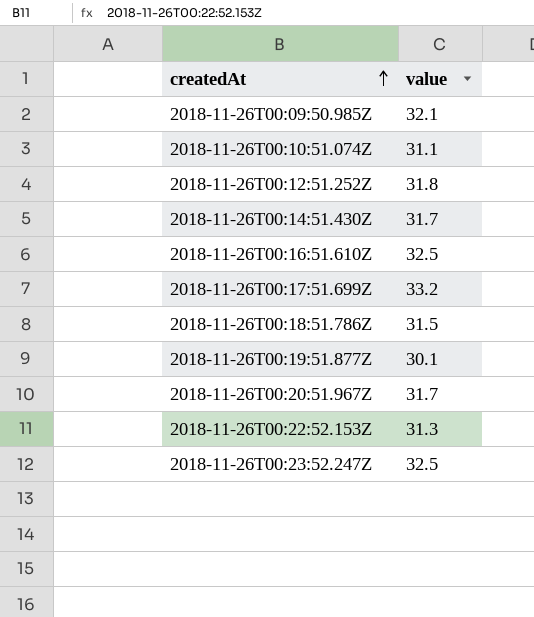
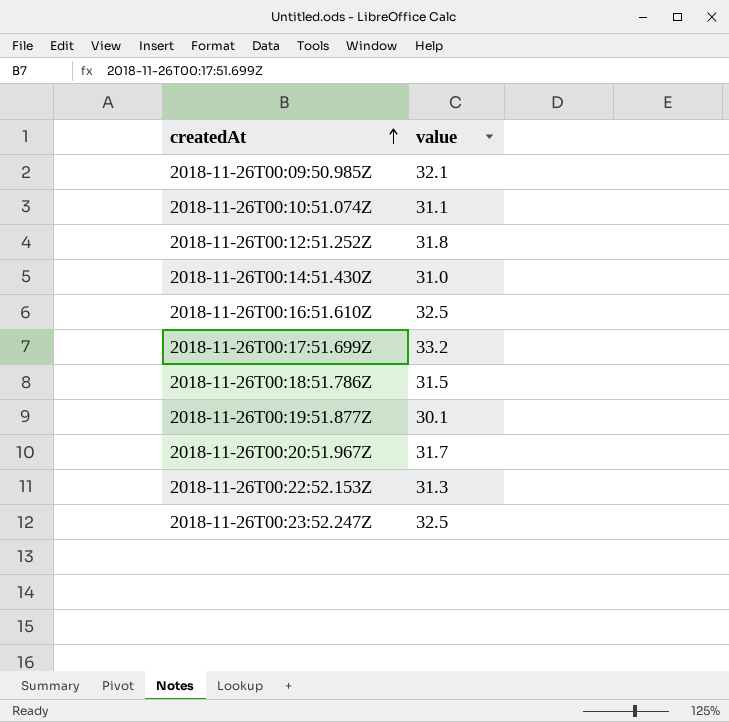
2018-11-26T00:14:51.430Z | value: 31.7 -> 31.0

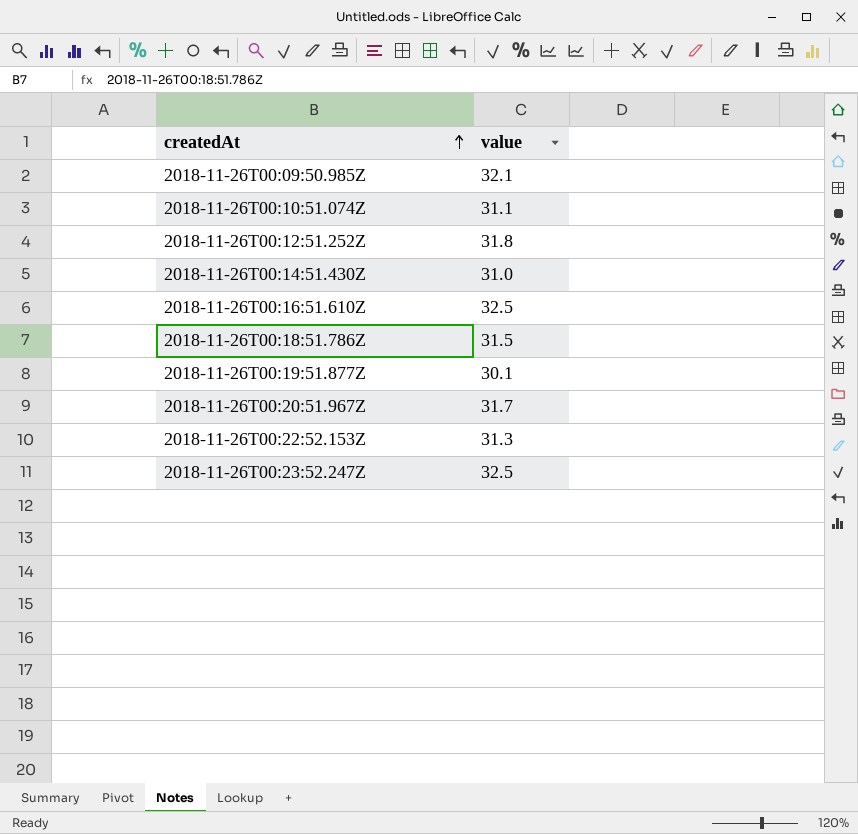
row 2018-11-26T00:17:51.699Z: 33.2 -> none

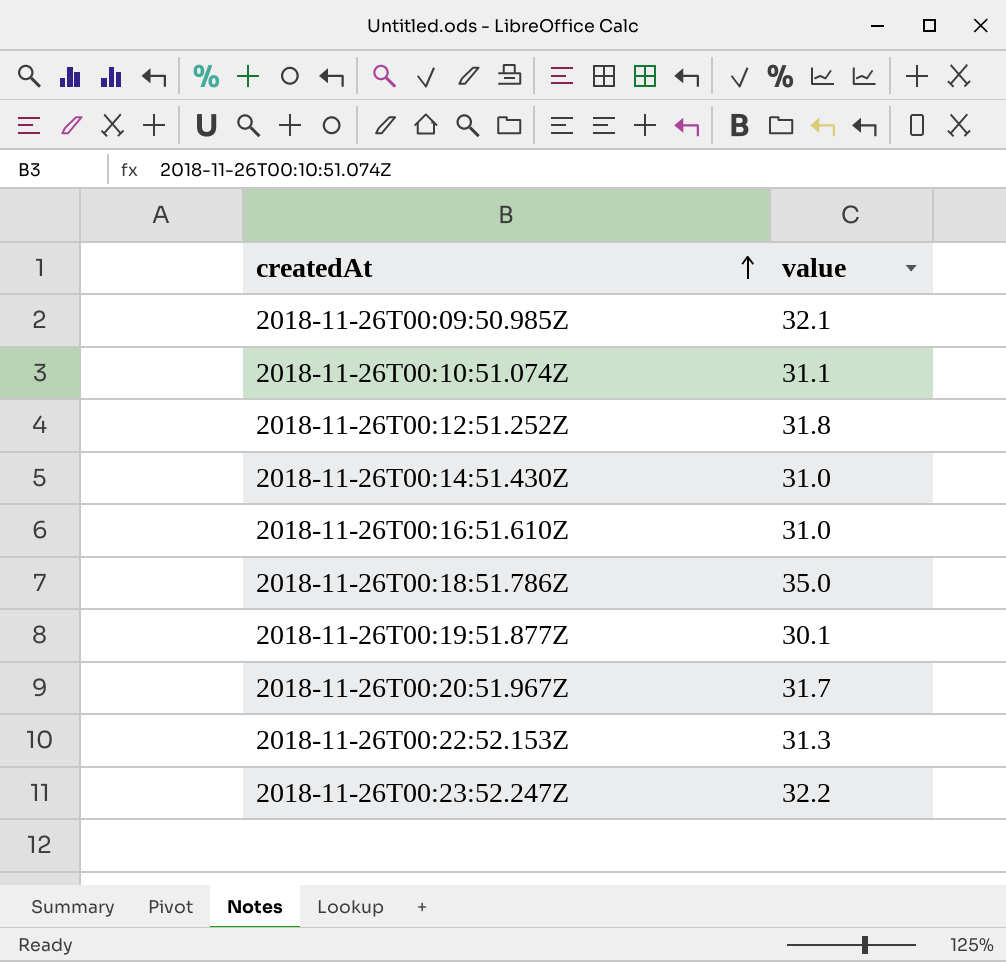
2018-11-26T00:16:51.610Z | value: 32.5 -> 31.0
2018-11-26T00:18:51.786Z | value: 31.5 -> 35.0
2018-11-26T00:23:52.247Z | value: 32.5 -> 32.2

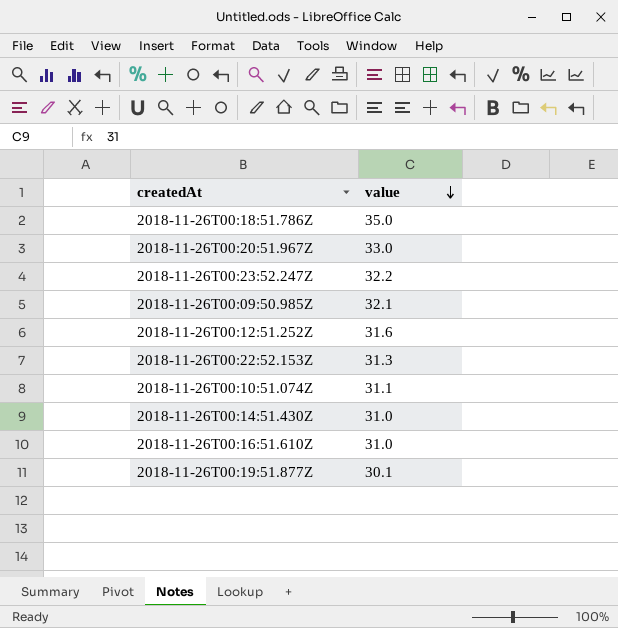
row order: createdAt ascending -> value descending
2018-11-26T00:20:51.967Z | value: 31.7 -> 33.0
2018-11-26T00:12:51.252Z | value: 31.8 -> 31.6

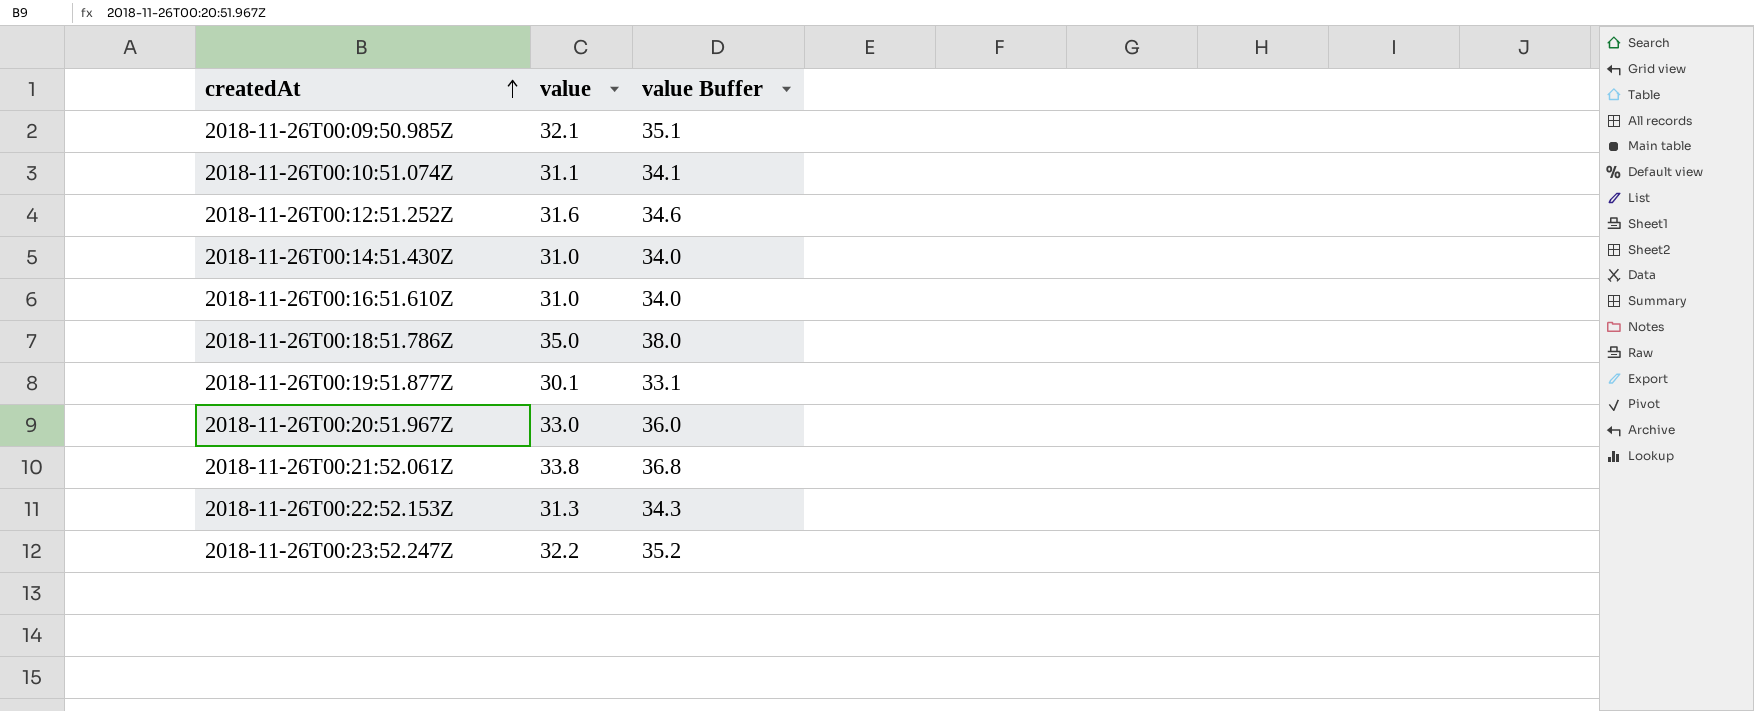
row order: value descending -> createdAt ascending
column value Buffer | formula: none -> [value] + 3
row 2018-11-26T00:21:52.061Z: none -> 33.8 | 36.8

